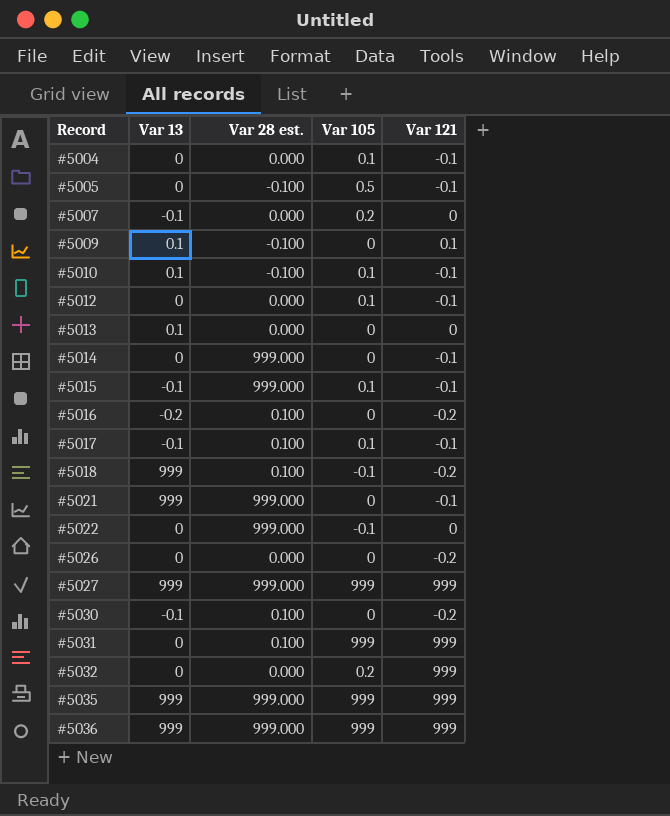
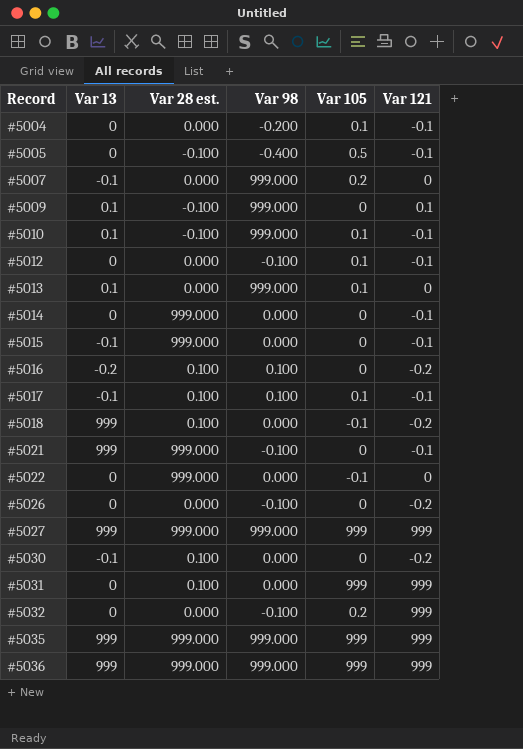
column Var 98 | position: none -> 4
#5013 | Var 105: 0 -> 0.1
#5015 | Var 105: 0.1 -> 0

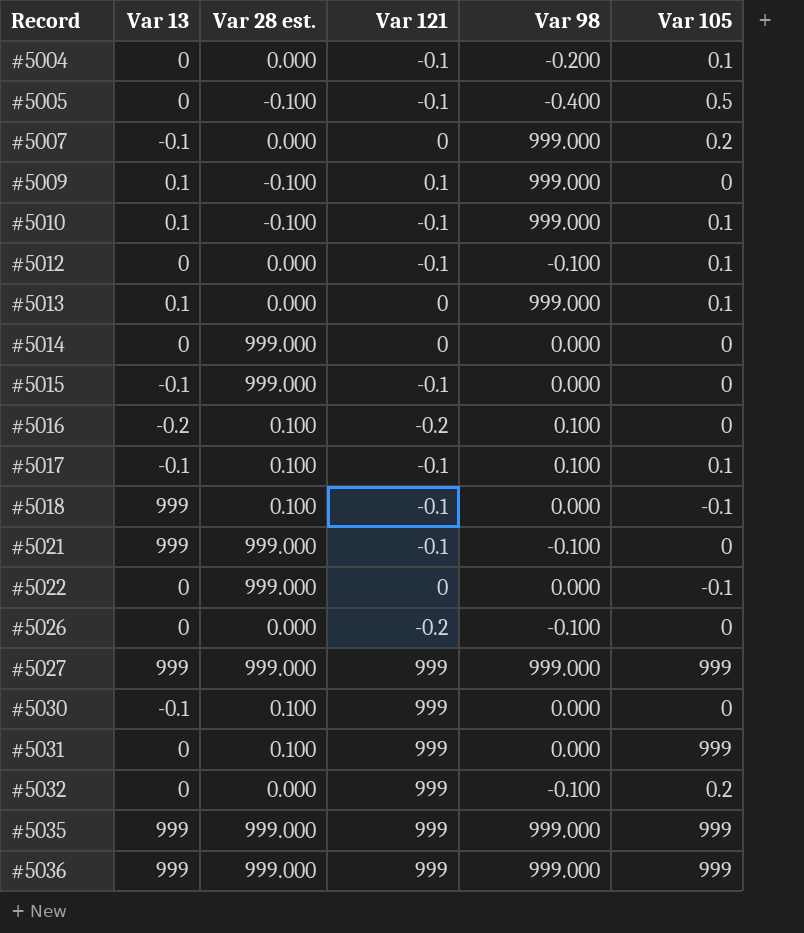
column Var 121 | position: 6 -> 4
#5014 | Var 121: -0.1 -> 0
#5018 | Var 121: -0.2 -> -0.1
#5030 | Var 121: -0.2 -> 999

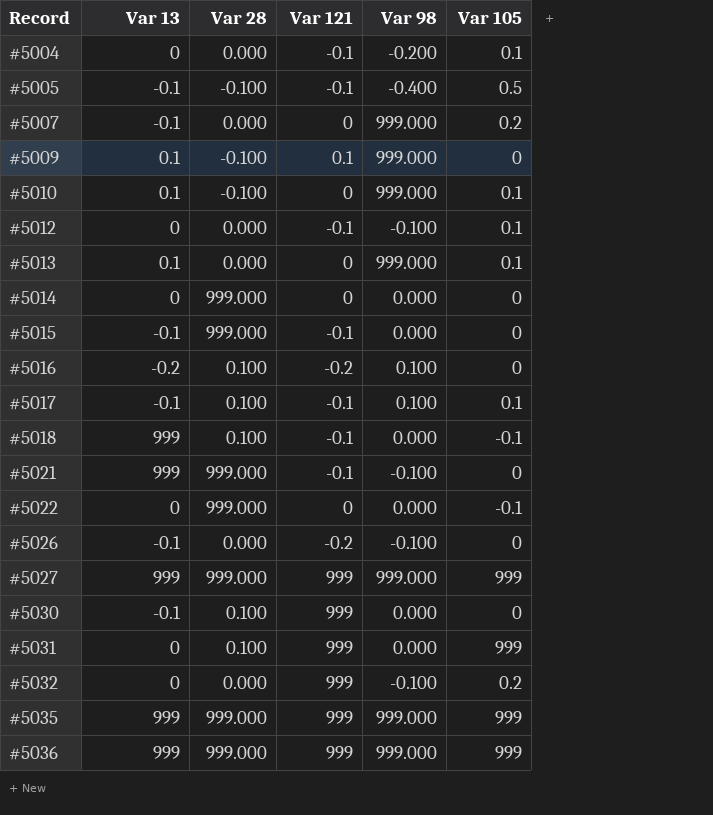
column name: Var 28 est. -> Var 28
#5005 | Var 13: 0 -> -0.1
#5010 | Var 121: -0.1 -> 0
#5026 | Var 13: 0 -> -0.1

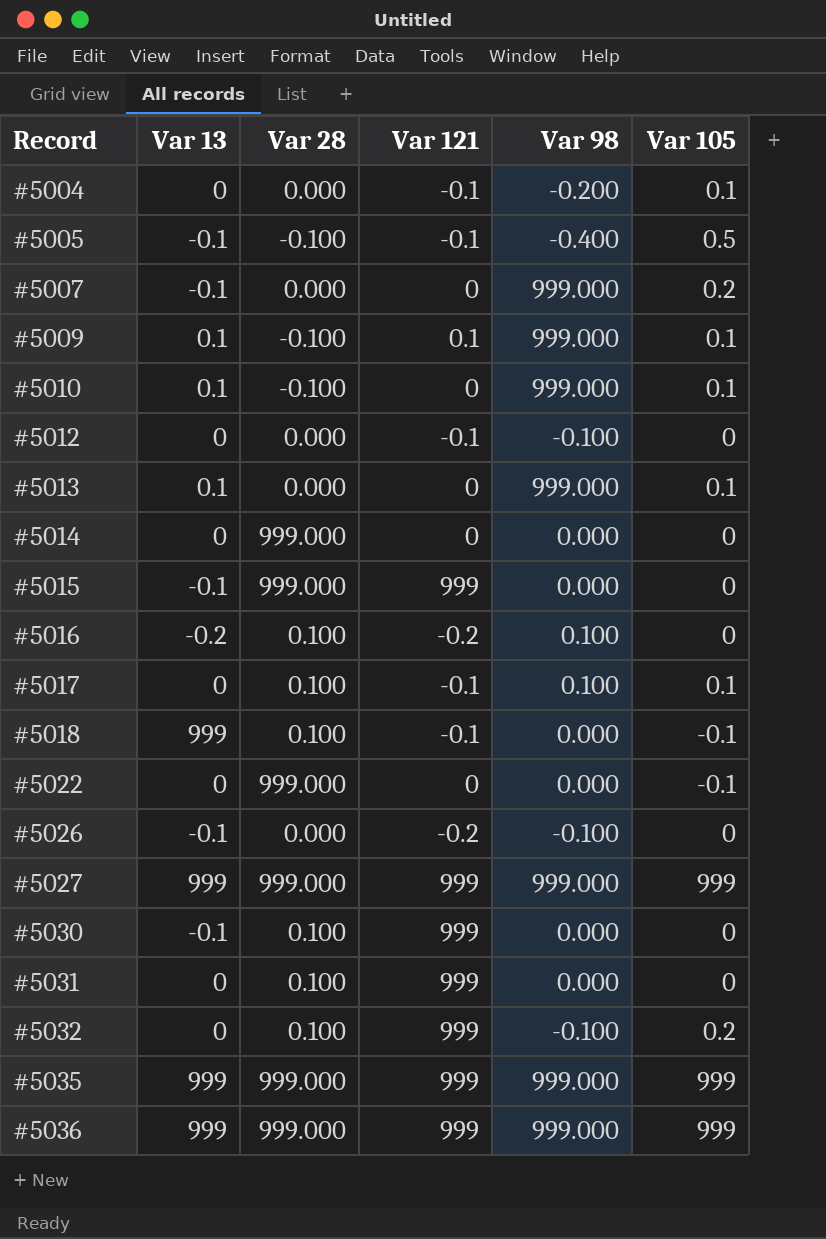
row #5021: 999 | 999.000 | -0.1 | -0.100 | 0 -> none
#5009 | Var 105: 0 -> 0.1
#5012 | Var 105: 0.1 -> 0
#5015 | Var 121: -0.1 -> 999
#5017 | Var 13: -0.1 -> 0
#5031 | Var 105: 999 -> 0
#5032 | Var 28: 0.000 -> 0.100

